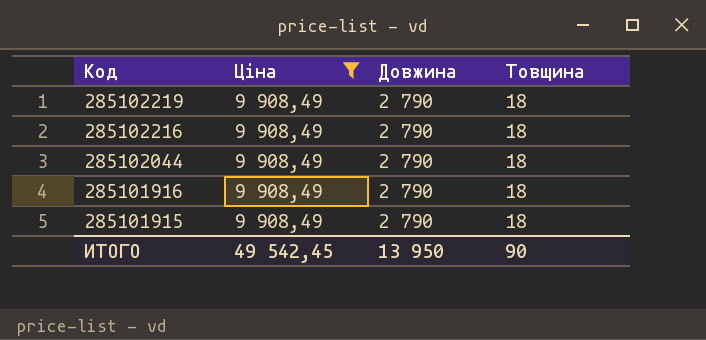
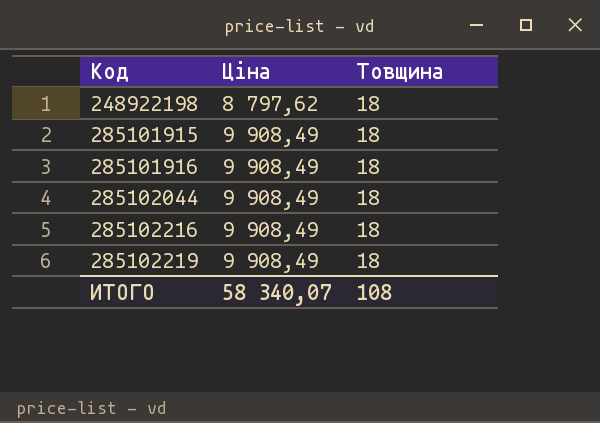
filter: Ціна = 9 908,49 -> none
row order: Код descending -> Код ascending
column Довжина | position: 3 -> none
ИТОГО | Ціна: 49 542,45 -> 58 340,07
ИТОГО | Товщина: 90 -> 108

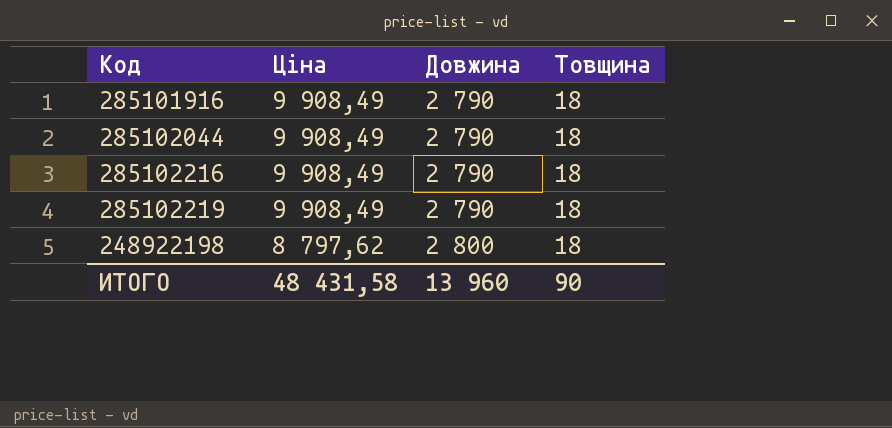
row order: Код ascending -> Ціна descending
column Довжина | position: none -> 3
row 285101915: 9 908,49 | 18 -> none
ИТОГО | Ціна: 58 340,07 -> 48 431,58
ИТОГО | Товщина: 108 -> 90

